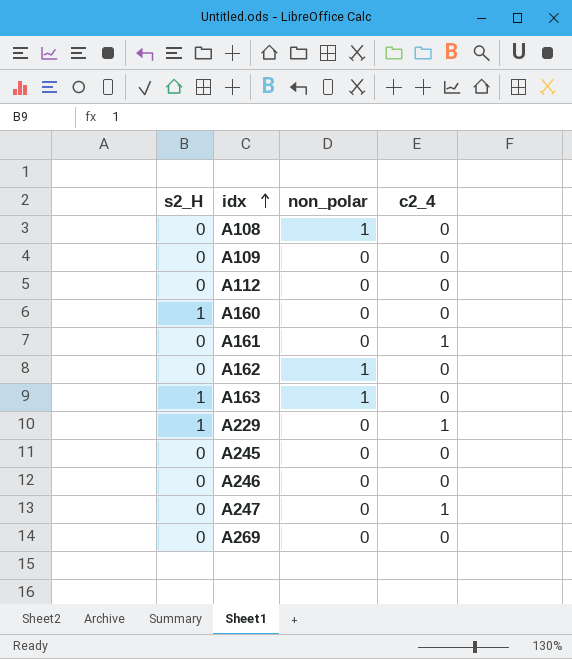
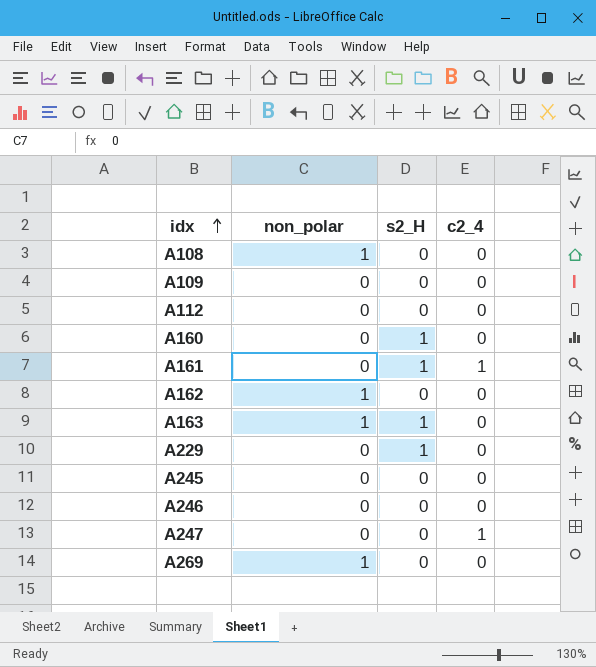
column s2_H | position: 1 -> 3
A161 | s2_H: 0 -> 1
A229 | c2_4: 1 -> 0
A269 | non_polar: 0 -> 1

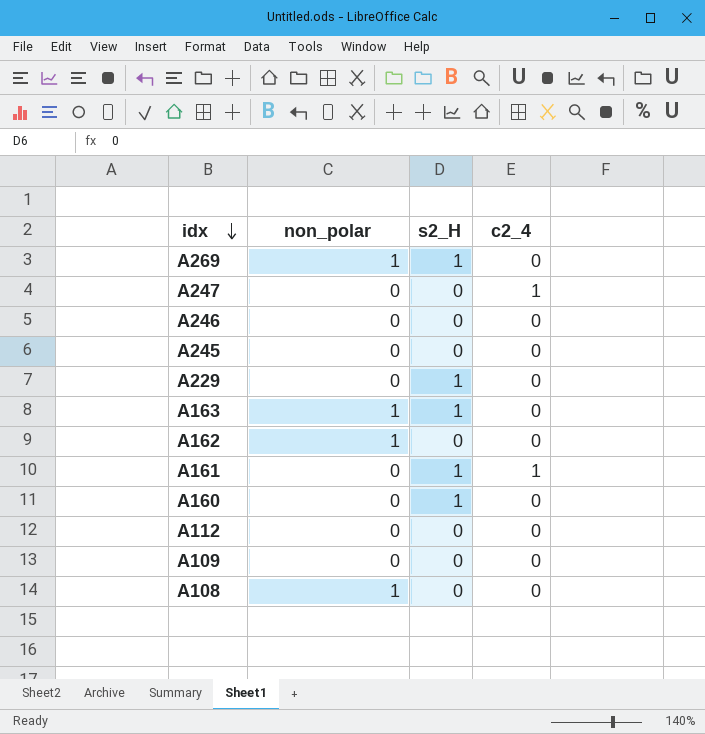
row order: idx ascending -> idx descending
A269 | s2_H: 0 -> 1

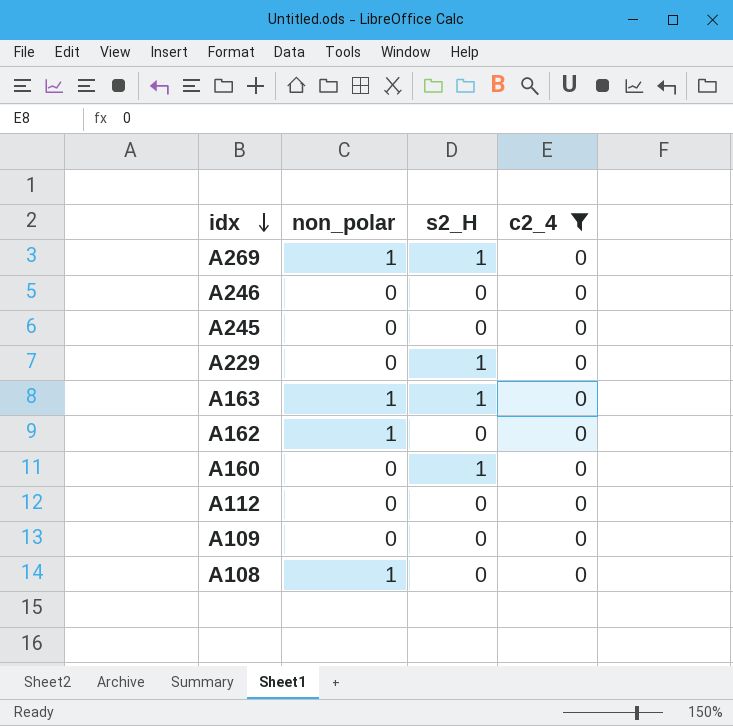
filter: none -> c2_4 = 0

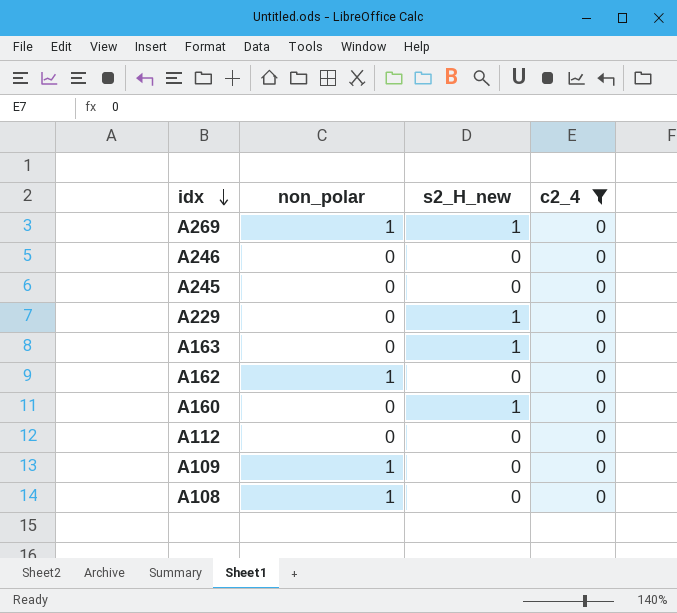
column name: s2_H -> s2_H_new
A163 | non_polar: 1 -> 0
A109 | non_polar: 0 -> 1

